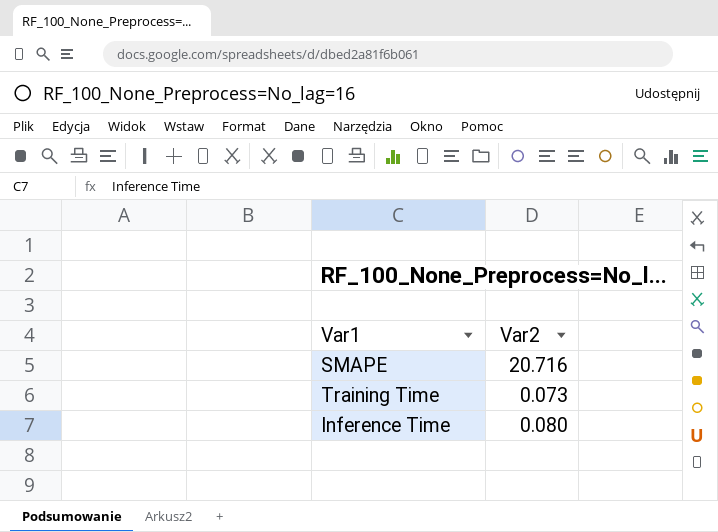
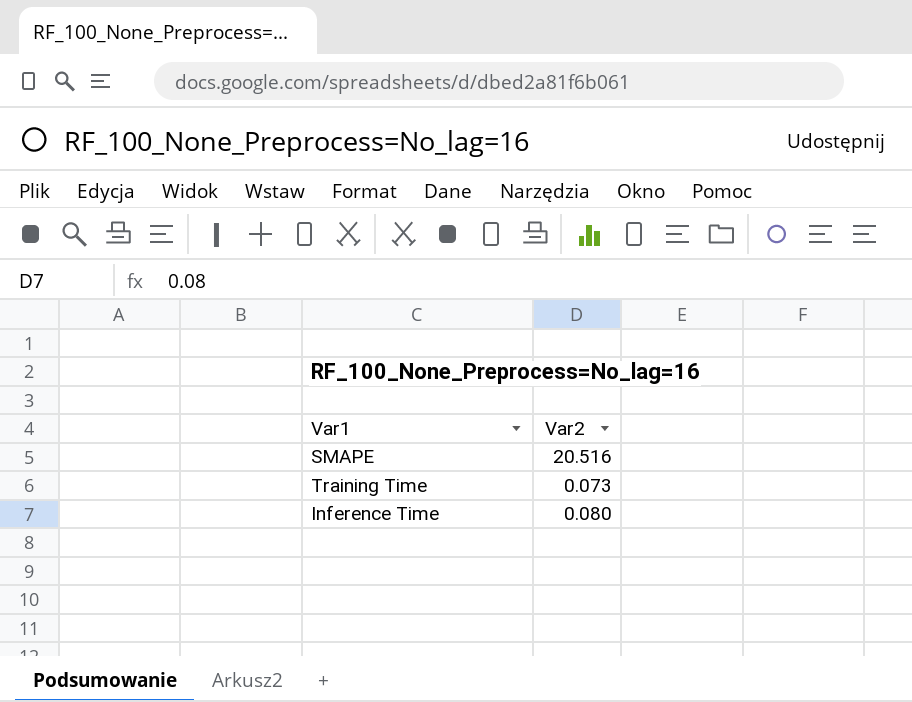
SMAPE | Var2: 20.716 -> 20.516

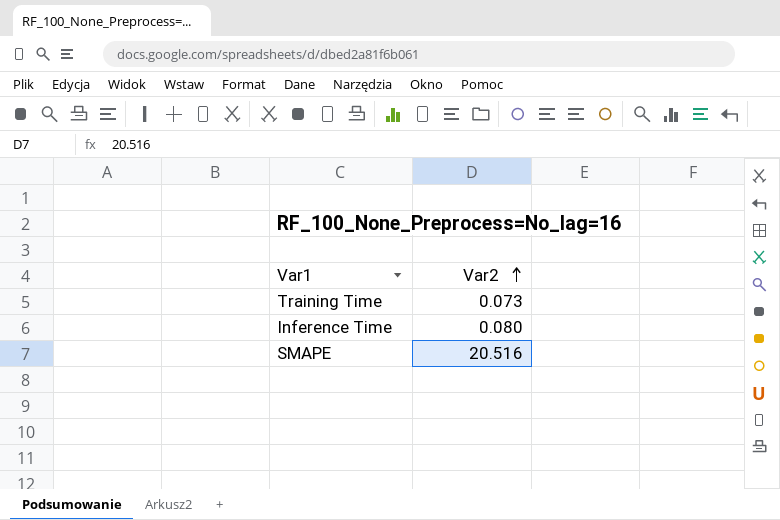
row order: none -> Var2 ascending

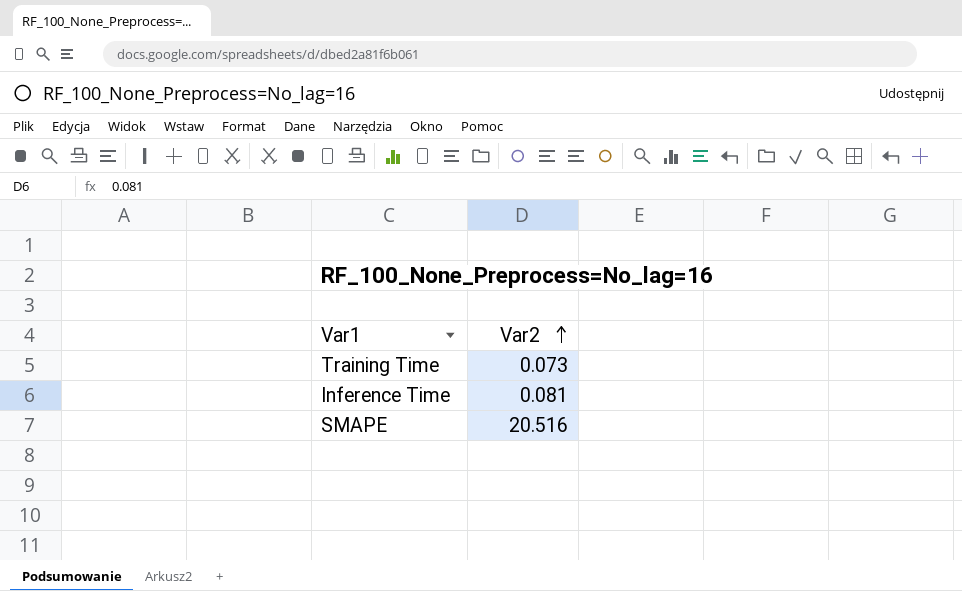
Inference Time | Var2: 0.080 -> 0.081

